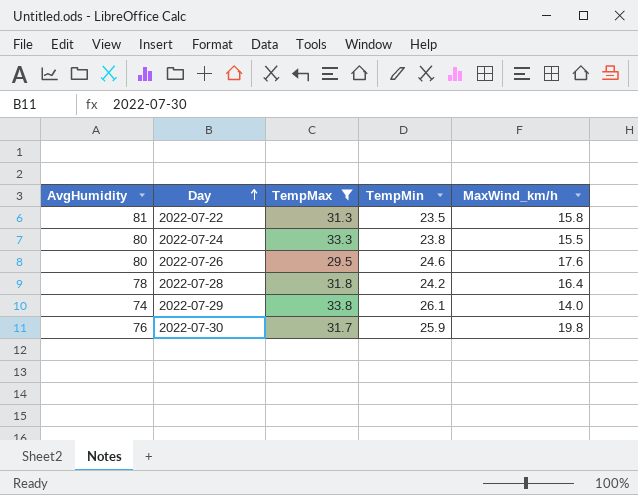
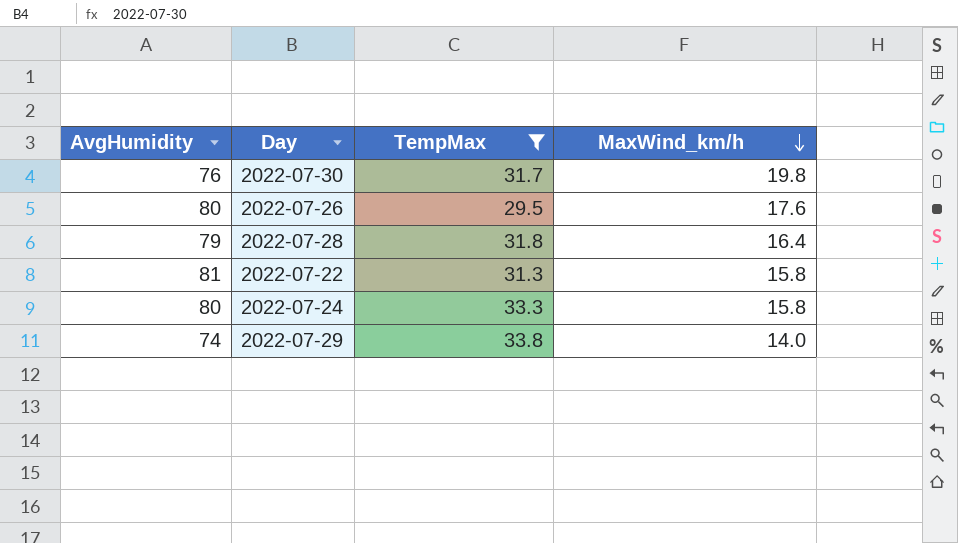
row order: Day ascending -> MaxWind_km/h descending
column TempMin | position: 4 -> none
2022-07-28 | AvgHumidity: 78 -> 79
2022-07-24 | MaxWind_km/h: 15.5 -> 15.8

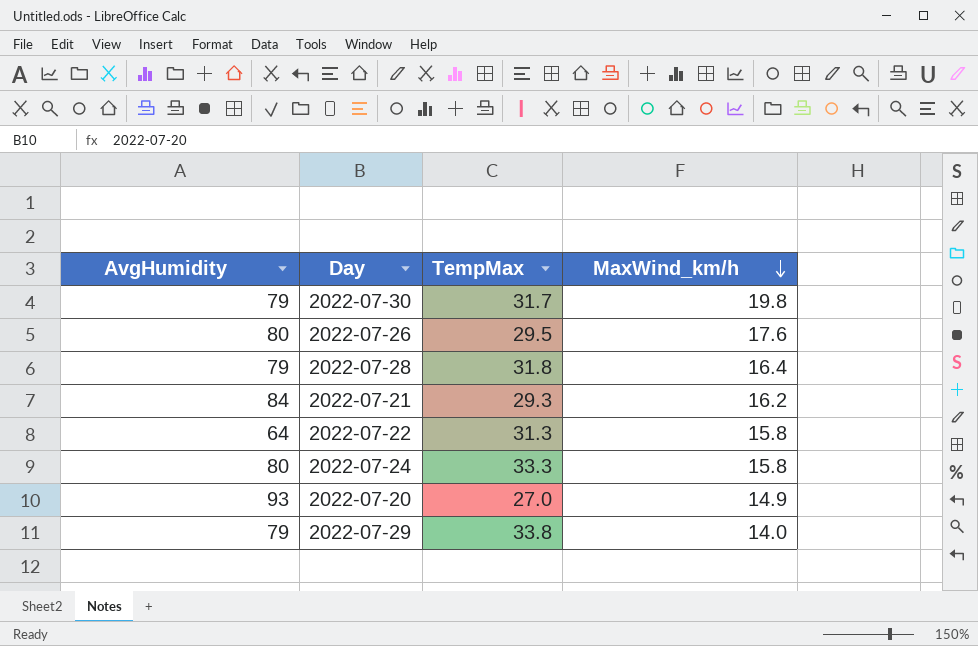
filter: TempMax >= 29.5 -> none
2022-07-30 | AvgHumidity: 76 -> 79
2022-07-22 | AvgHumidity: 81 -> 64
2022-07-29 | AvgHumidity: 74 -> 79

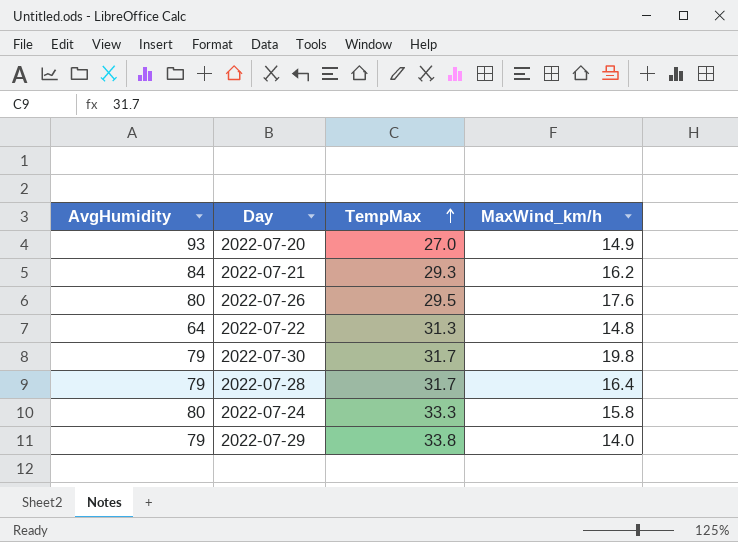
row order: MaxWind_km/h descending -> TempMax ascending
2022-07-22 | MaxWind_km/h: 15.8 -> 14.8
2022-07-28 | TempMax: 31.8 -> 31.7

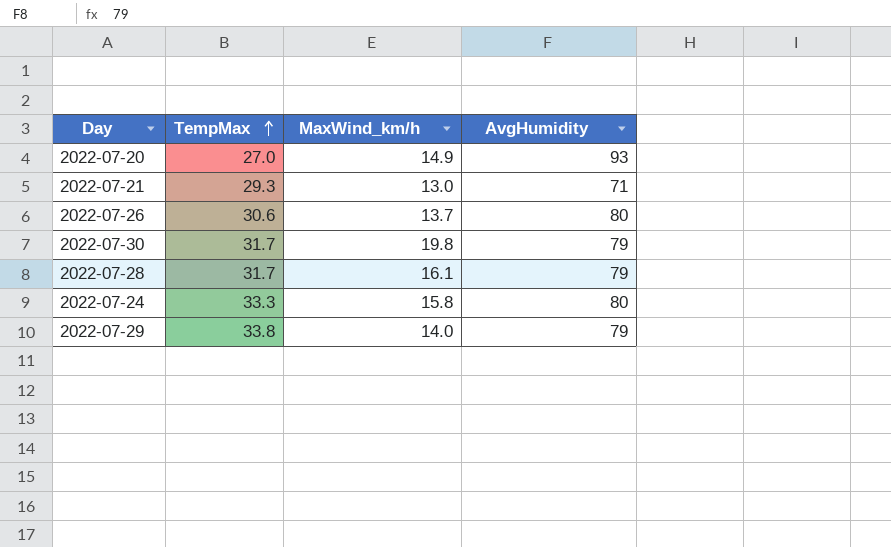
column AvgHumidity | position: 1 -> 4
row 2022-07-22: 64 | 31.3 | 14.8 -> none
2022-07-21 | MaxWind_km/h: 16.2 -> 13.0
2022-07-21 | AvgHumidity: 84 -> 71
2022-07-26 | TempMax: 29.5 -> 30.6
2022-07-26 | MaxWind_km/h: 17.6 -> 13.7
2022-07-28 | MaxWind_km/h: 16.4 -> 16.1

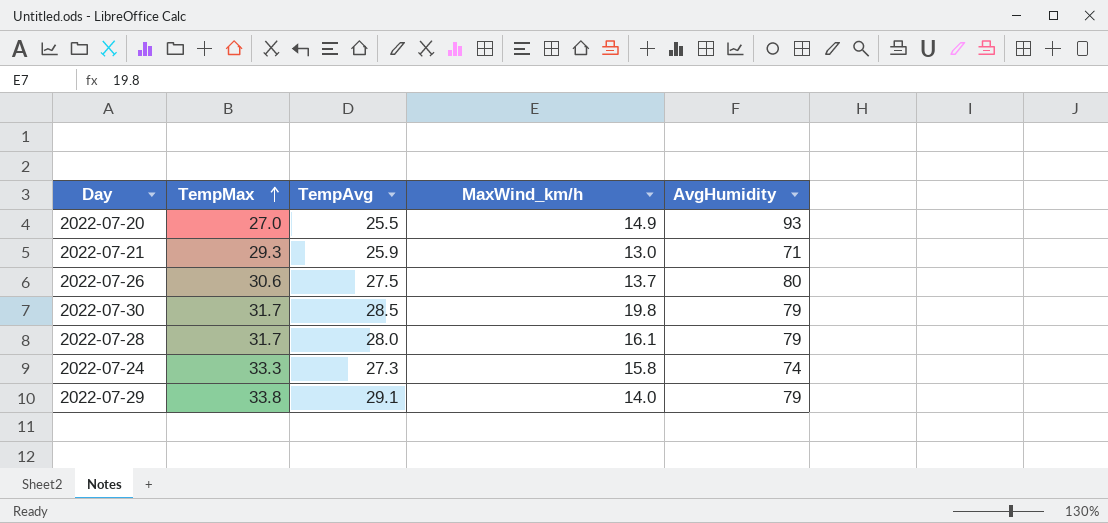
column TempAvg | position: none -> 3
2022-07-24 | AvgHumidity: 80 -> 74

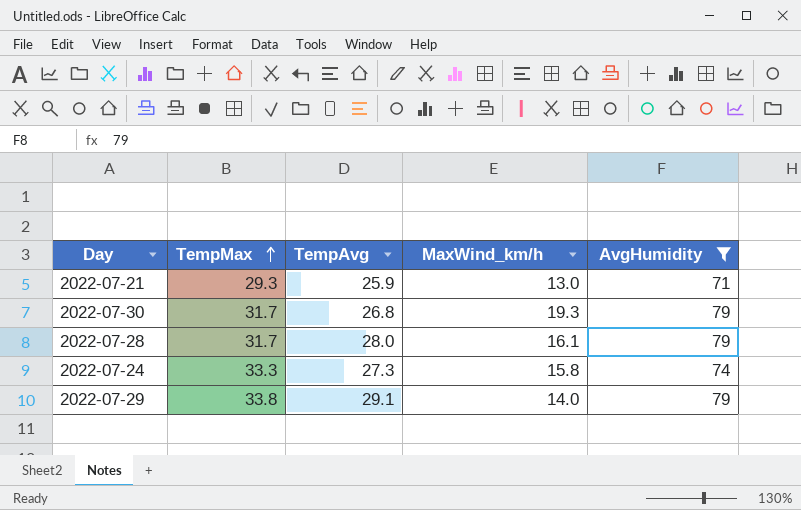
filter: none -> AvgHumidity <= 79
2022-07-30 | TempAvg: 28.5 -> 26.8
2022-07-30 | MaxWind_km/h: 19.8 -> 19.3

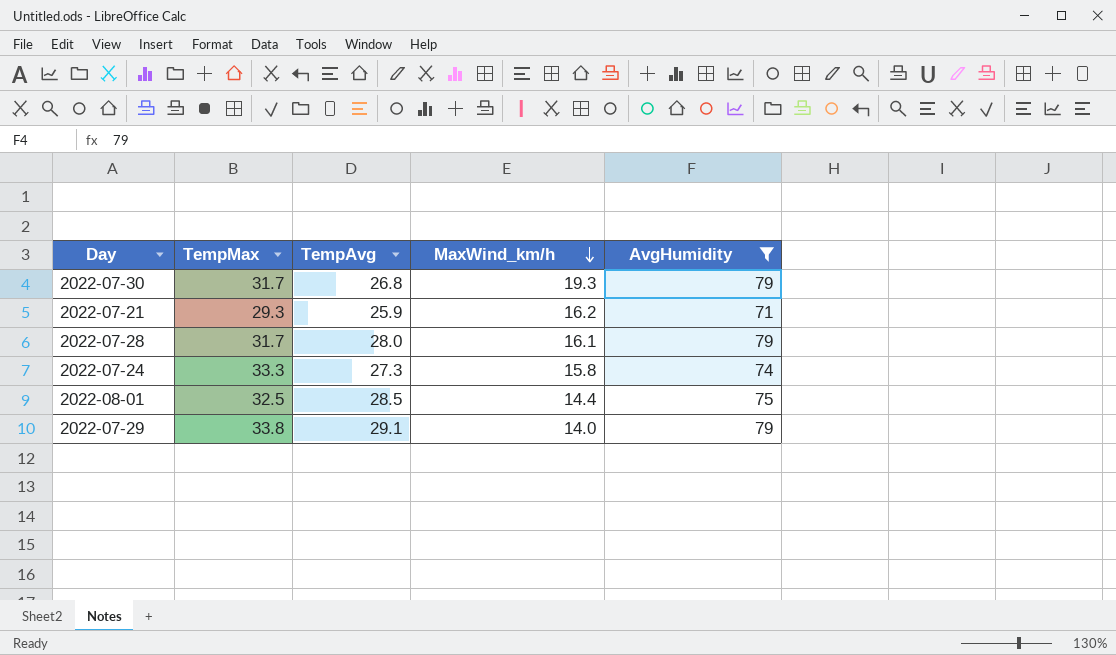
row order: TempMax ascending -> MaxWind_km/h descending
2022-07-21 | MaxWind_km/h: 13.0 -> 16.2
row 2022-08-01: none -> 32.5 | 28.5 | 14.4 | 75

